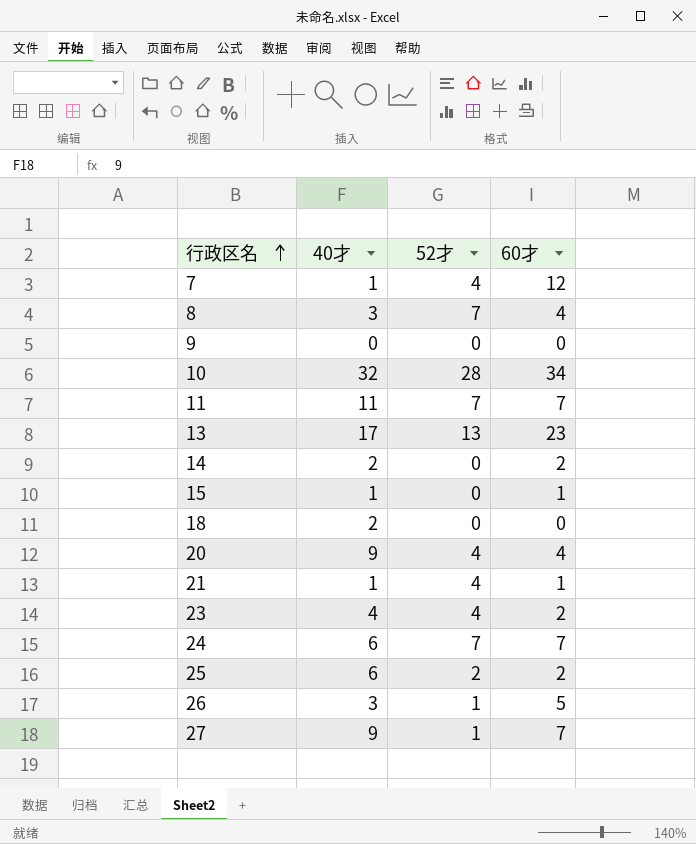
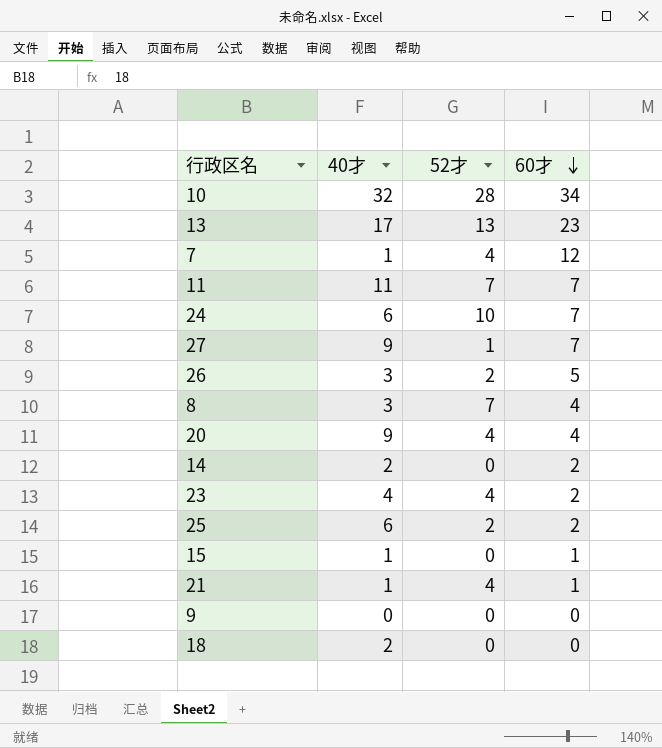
row order: 行政区名 ascending -> 60才 descending
24 | 52才: 7 -> 10
26 | 52才: 1 -> 2

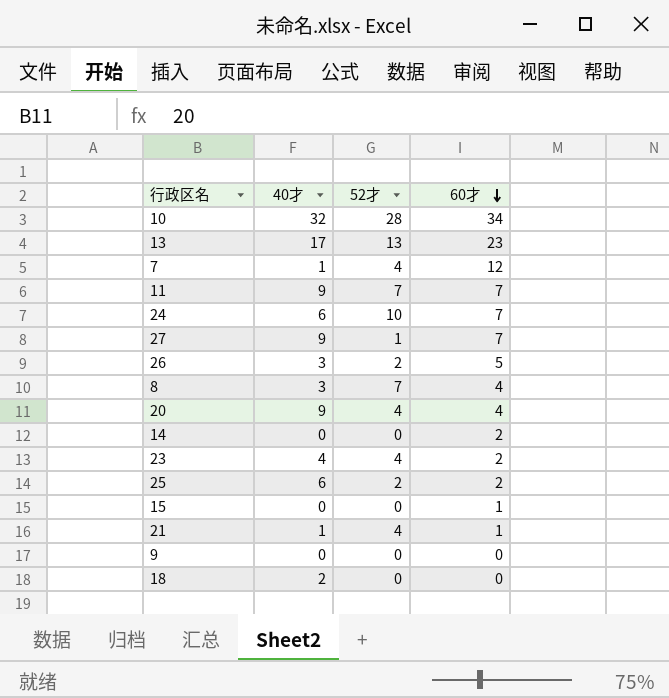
11 | 40才: 11 -> 9
14 | 40才: 2 -> 0
15 | 40才: 1 -> 0

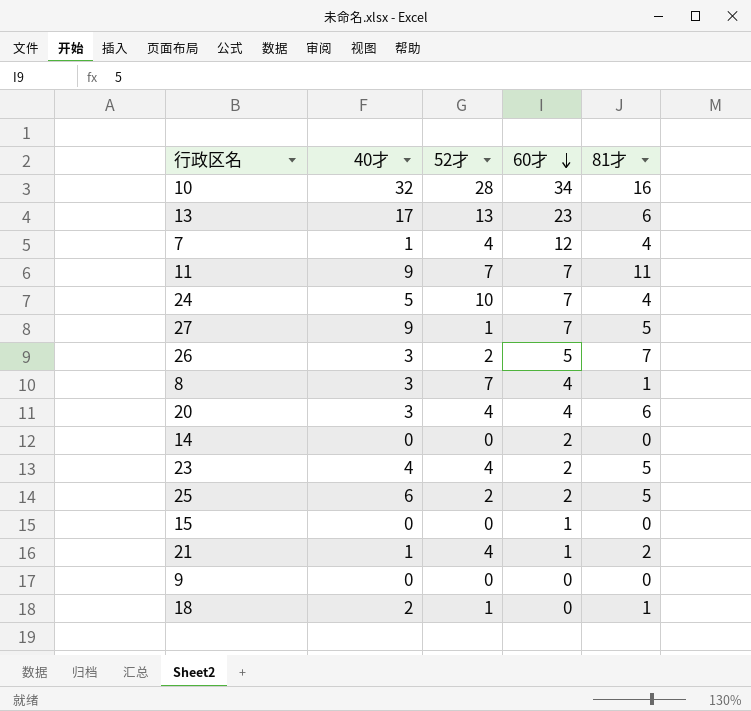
column 81才 | position: none -> 5
24 | 40才: 6 -> 5
20 | 40才: 9 -> 3
18 | 52才: 0 -> 1

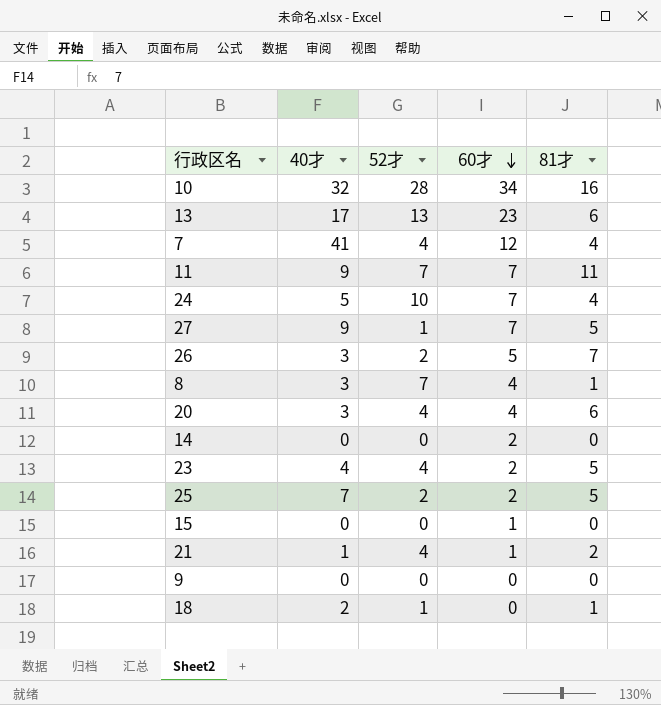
7 | 40才: 1 -> 41
25 | 40才: 6 -> 7

